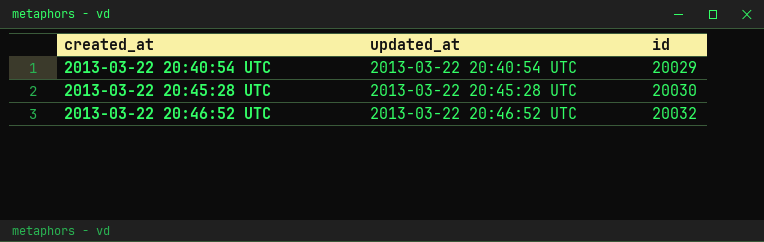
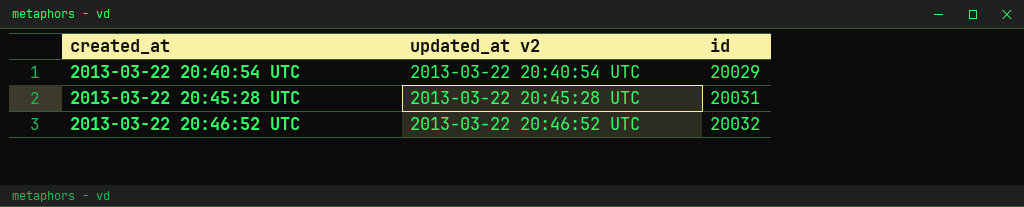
column name: updated_at -> updated_at v2
2013-03-22 20:45:28 UTC | id: 20030 -> 20031

